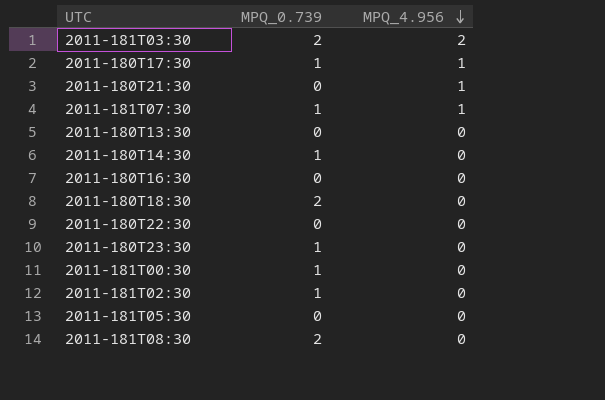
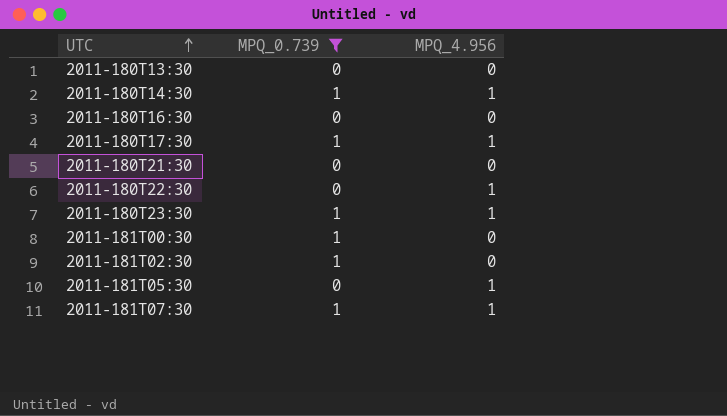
filter: none -> MPQ_0.739 != 2
row order: MPQ_4.956 descending -> UTC ascending
2011-180T14:30 | MPQ_4.956: 0 -> 1
2011-180T21:30 | MPQ_4.956: 1 -> 0
2011-180T22:30 | MPQ_4.956: 0 -> 1
2011-180T23:30 | MPQ_4.956: 0 -> 1
2011-181T05:30 | MPQ_4.956: 0 -> 1

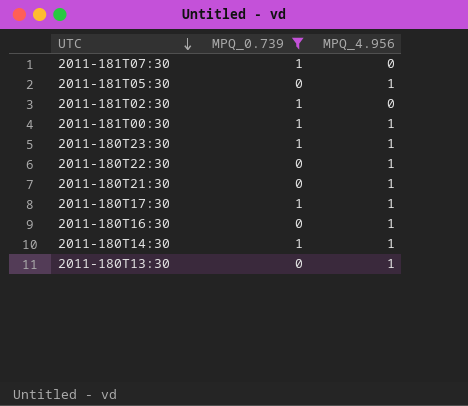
row order: UTC ascending -> UTC descending
2011-181T07:30 | MPQ_4.956: 1 -> 0
2011-181T00:30 | MPQ_4.956: 0 -> 1
2011-180T21:30 | MPQ_4.956: 0 -> 1
2011-180T16:30 | MPQ_4.956: 0 -> 1
2011-180T13:30 | MPQ_4.956: 0 -> 1

